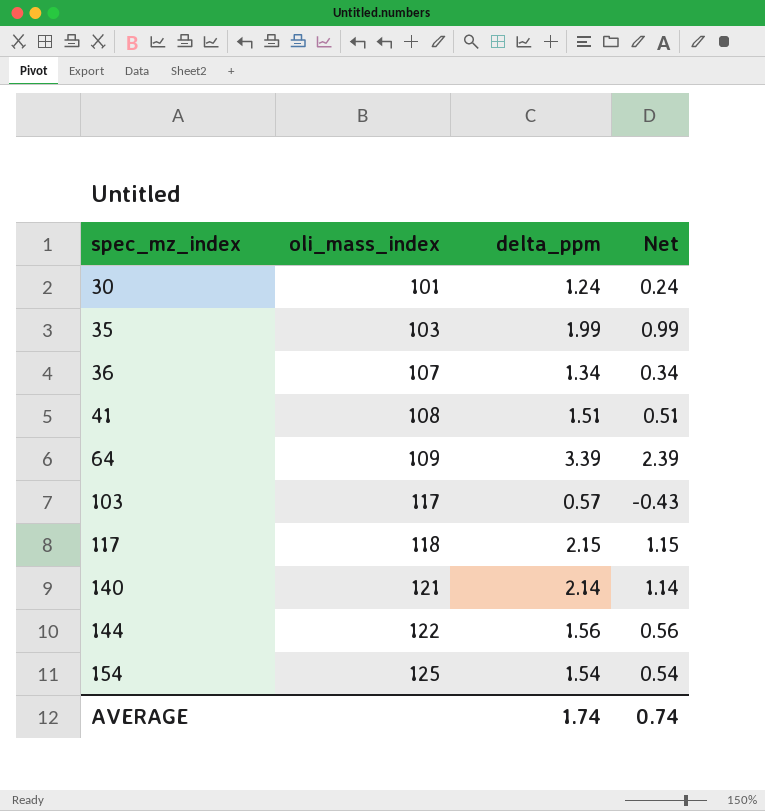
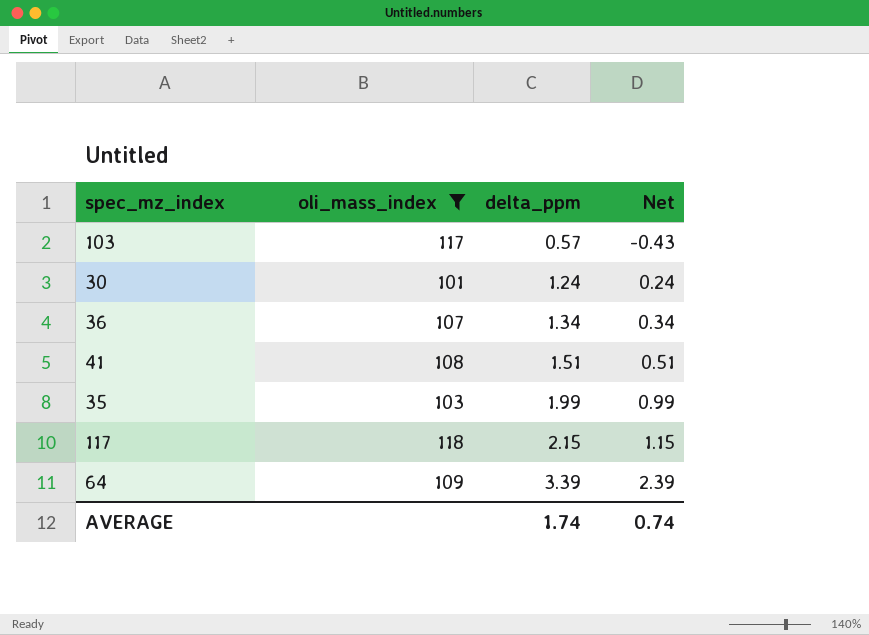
filter: none -> oli_mass_index <= 118
row order: spec_mz_index ascending -> delta_ppm ascending

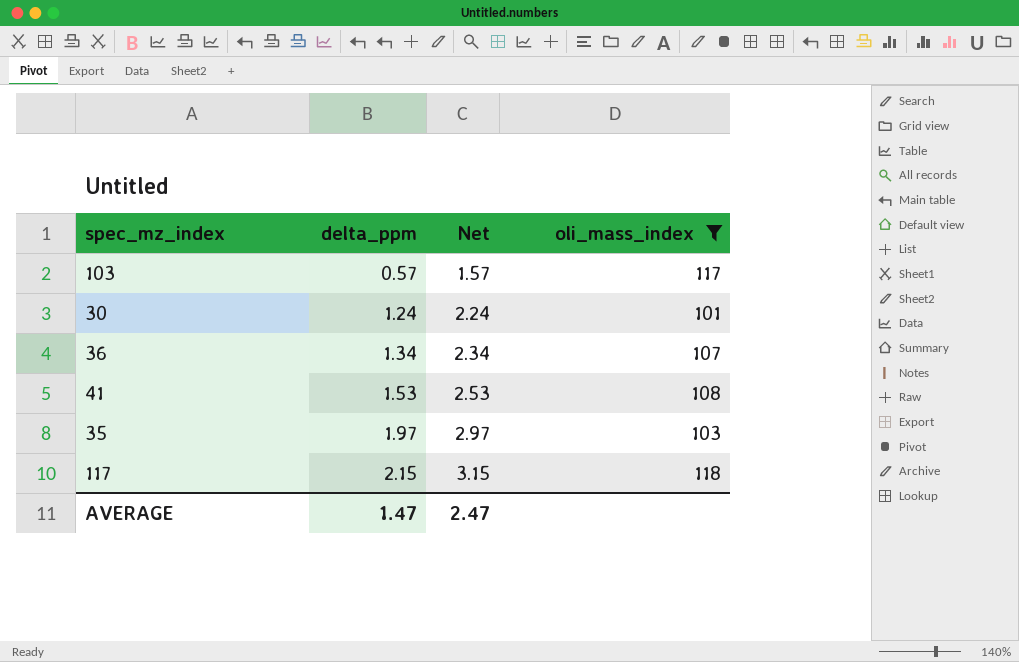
column Net | formula: [delta_ppm] - 1 -> [delta_ppm] + 1
column oli_mass_index | position: 2 -> 4
row 64: 109 | 3.39 | 2.39 -> none
41 | delta_ppm: 1.51 -> 1.53
35 | delta_ppm: 1.99 -> 1.97
AVERAGE | delta_ppm: 1.74 -> 1.47
AVERAGE | Net: 0.74 -> 2.47

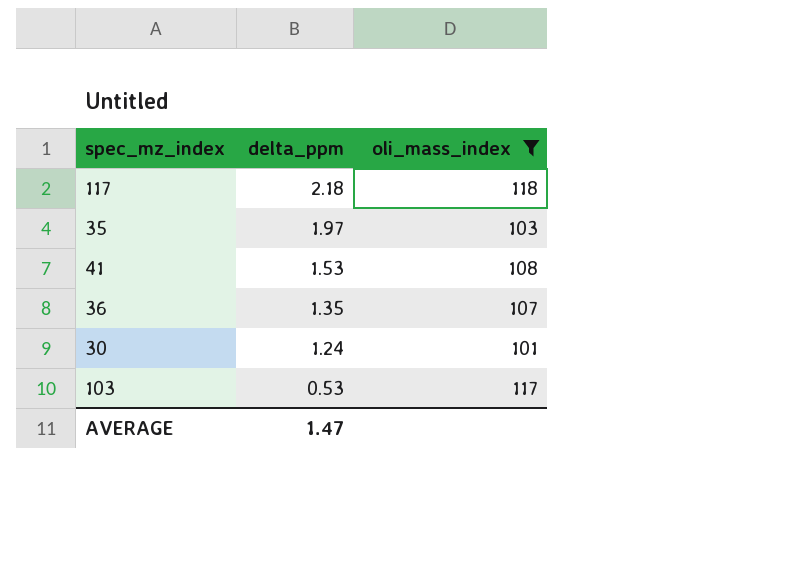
row order: delta_ppm ascending -> delta_ppm descending
column Net | formula: [delta_ppm] + 1 -> none
117 | delta_ppm: 2.15 -> 2.18
36 | delta_ppm: 1.34 -> 1.35
103 | delta_ppm: 0.57 -> 0.53

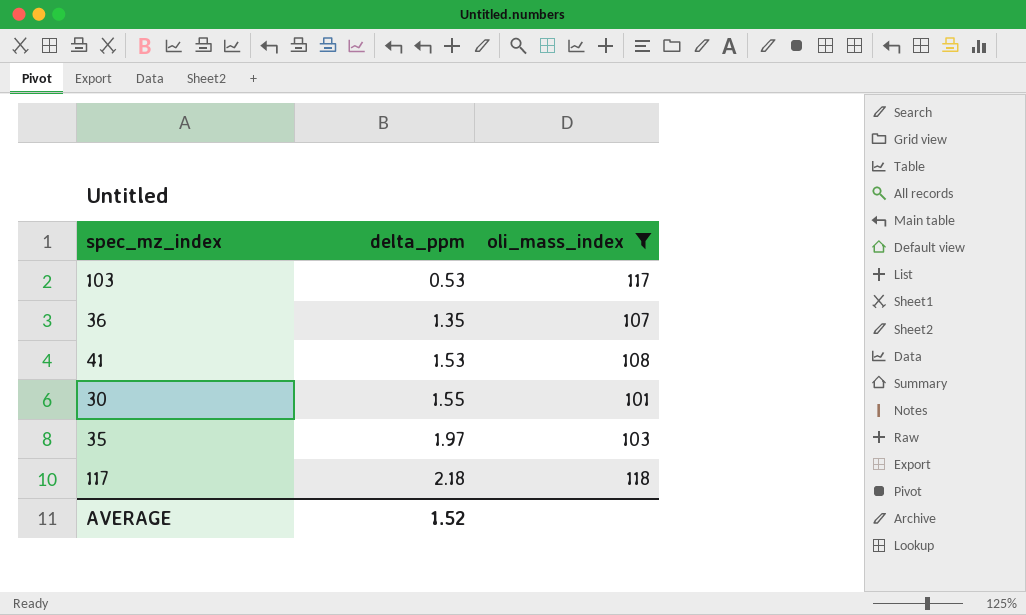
row order: delta_ppm descending -> delta_ppm ascending
30 | delta_ppm: 1.24 -> 1.55
AVERAGE | delta_ppm: 1.47 -> 1.52

